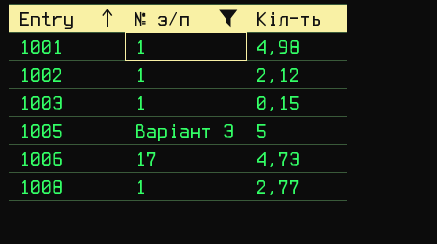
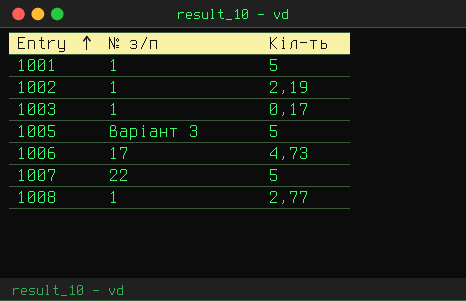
filter: № з/п != 22 -> none
1001 | Кіл-ть: 4,98 -> 5
1002 | Кіл-ть: 2,12 -> 2,19
1003 | Кіл-ть: 0,15 -> 0,17

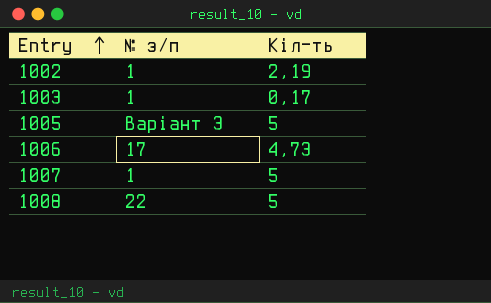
row 1001: 1 | 5 -> none
1007 | № з/п: 22 -> 1
1008 | № з/п: 1 -> 22
1008 | Кіл-ть: 2,77 -> 5

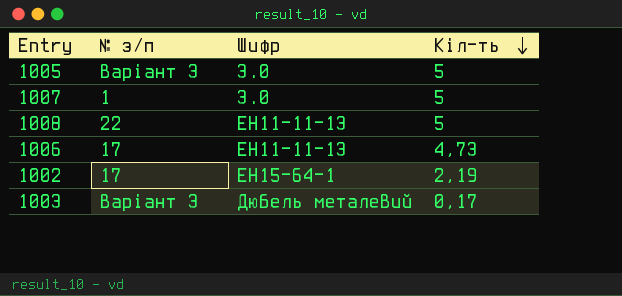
row order: Entry ascending -> Кіл-ть descending
column Шифр | position: none -> 3
1002 | № з/п: 1 -> 17
1003 | № з/п: 1 -> варіант 3

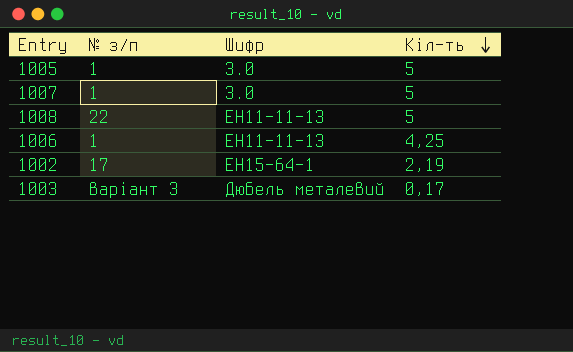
1005 | № з/п: варіант 3 -> 1
1006 | № з/п: 17 -> 1
1006 | Кіл-ть: 4,73 -> 4,25

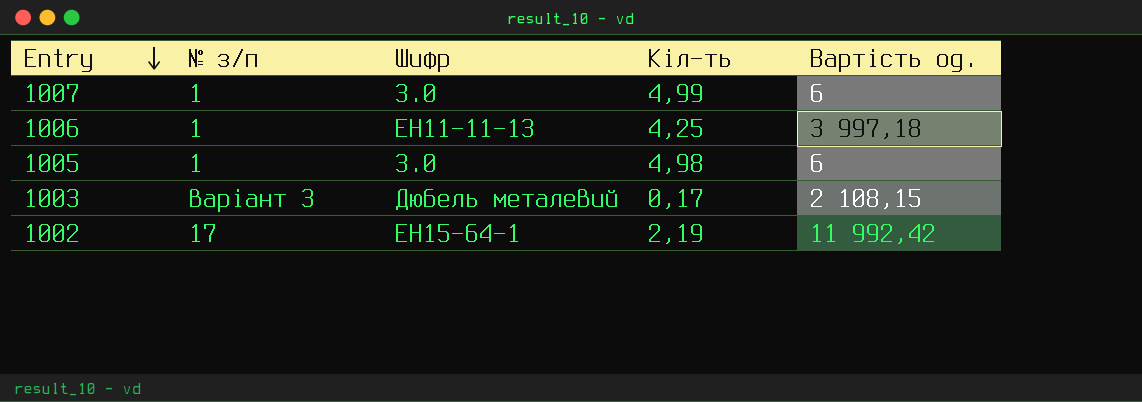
row order: Кіл-ть descending -> Entry descending
column Вартість од. | position: none -> 5
row 1008: 22 | ЕН11-11-13 | 5 -> none
1007 | Кіл-ть: 5 -> 4,99
1005 | Кіл-ть: 5 -> 4,98

